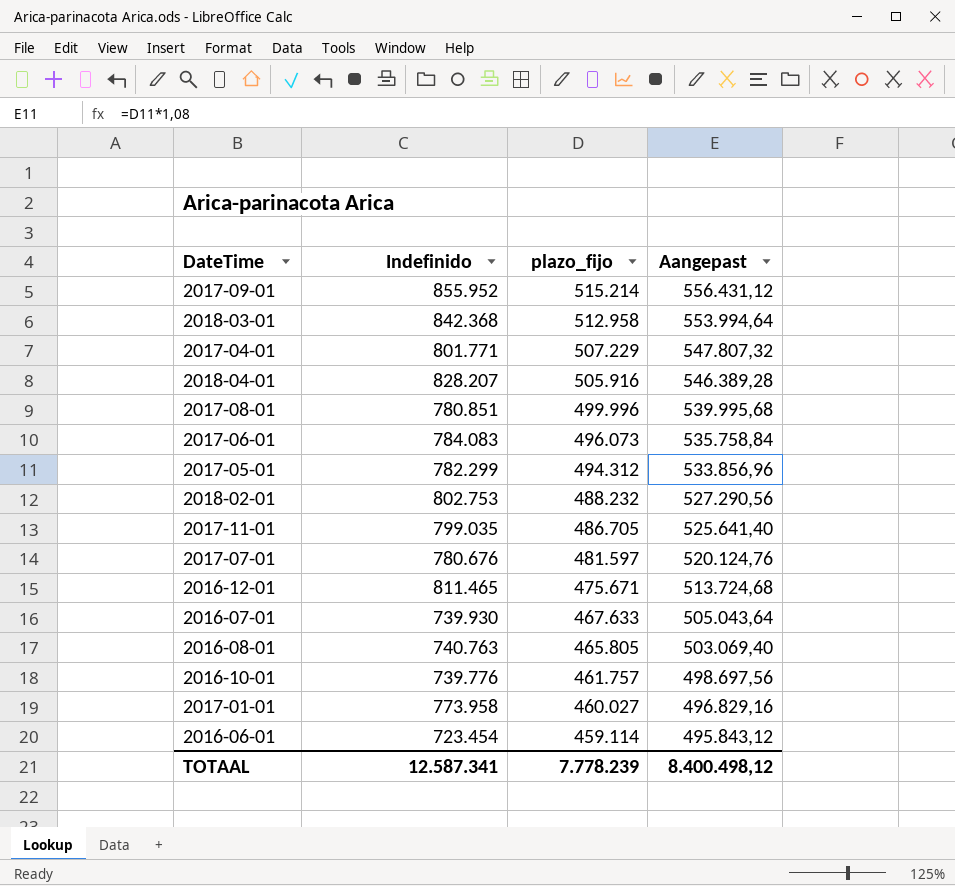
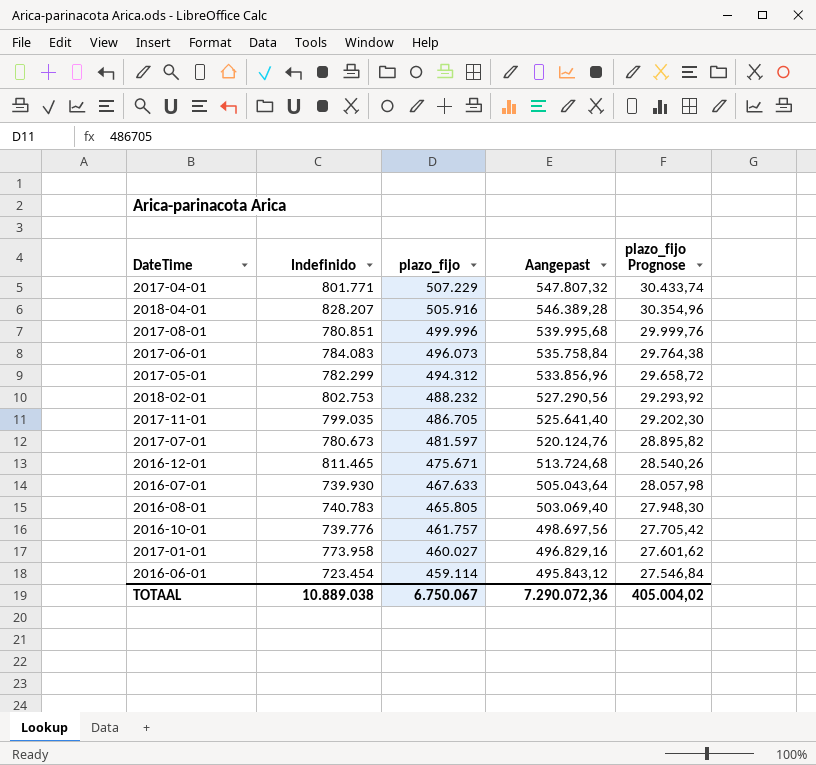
column plazo_fijo Prognose | formula: none -> [plazo_fijo] * 0,06
row 2017-09-01: 855.952 | 515.214 | 556.431,12 -> none
row 2018-03-01: 842.368 | 512.958 | 553.994,64 -> none
2017-07-01 | Indefinido: 780.676 -> 780.673
2016-08-01 | Indefinido: 740.763 -> 740.783
TOTAAL | Indefinido: 12.587.341 -> 10.889.038
TOTAAL | plazo_fijo: 7.778.239 -> 6.750.067
TOTAAL | Aangepast: 8.400.498,12 -> 7.290.072,36

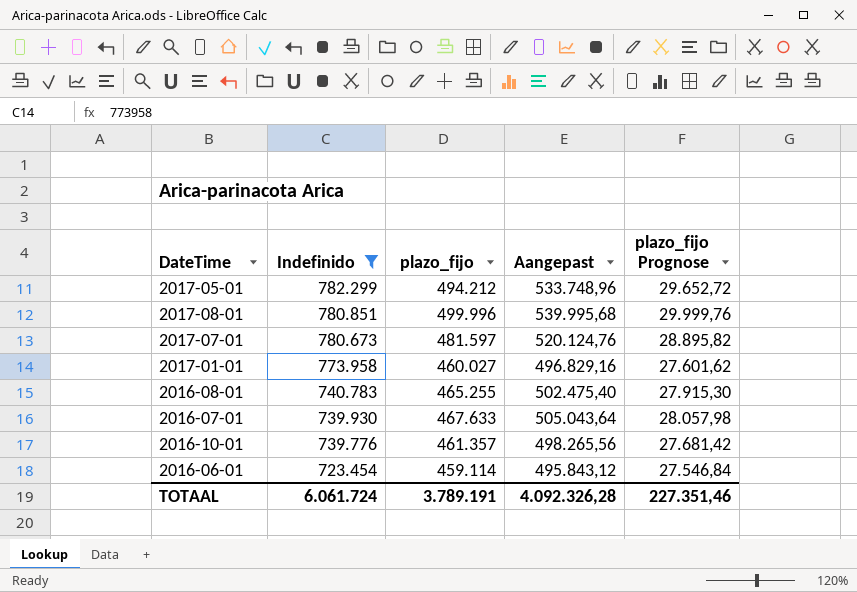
filter: none -> Indefinido <= 782.299
row order: plazo_fijo descending -> Indefinido descending
2017-05-01 | plazo_fijo: 494.312 -> 494.212
2017-05-01 | Aangepast: 533.856,96 -> 533.748,96
2017-05-01 | plazo_fijo Prognose: 29.658,72 -> 29.652,72
2016-08-01 | plazo_fijo: 465.805 -> 465.255
2016-08-01 | Aangepast: 503.069,40 -> 502.475,40
2016-08-01 | plazo_fijo Prognose: 27.948,30 -> 27.915,30
2016-10-01 | plazo_fijo: 461.757 -> 461.357
2016-10-01 | Aangepast: 498.697,56 -> 498.265,56
2016-10-01 | plazo_fijo Prognose: 27.705,42 -> 27.681,42
TOTAAL | Indefinido: 10.889.038 -> 6.061.724
TOTAAL | plazo_fijo: 6.750.067 -> 3.789.191
TOTAAL | Aangepast: 7.290.072,36 -> 4.092.326,28
TOTAAL | plazo_fijo Prognose: 405.004,02 -> 227.351,46

